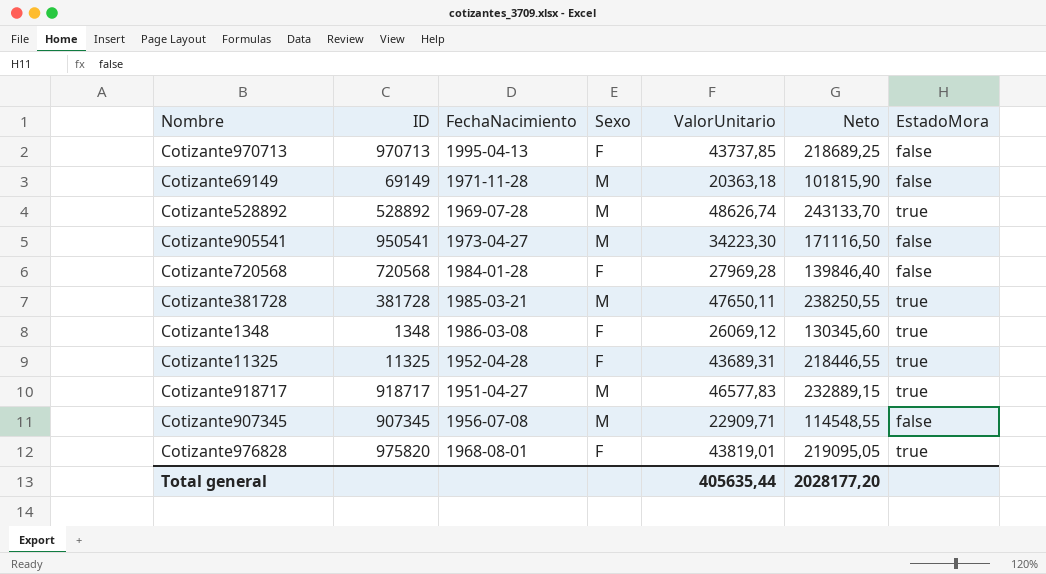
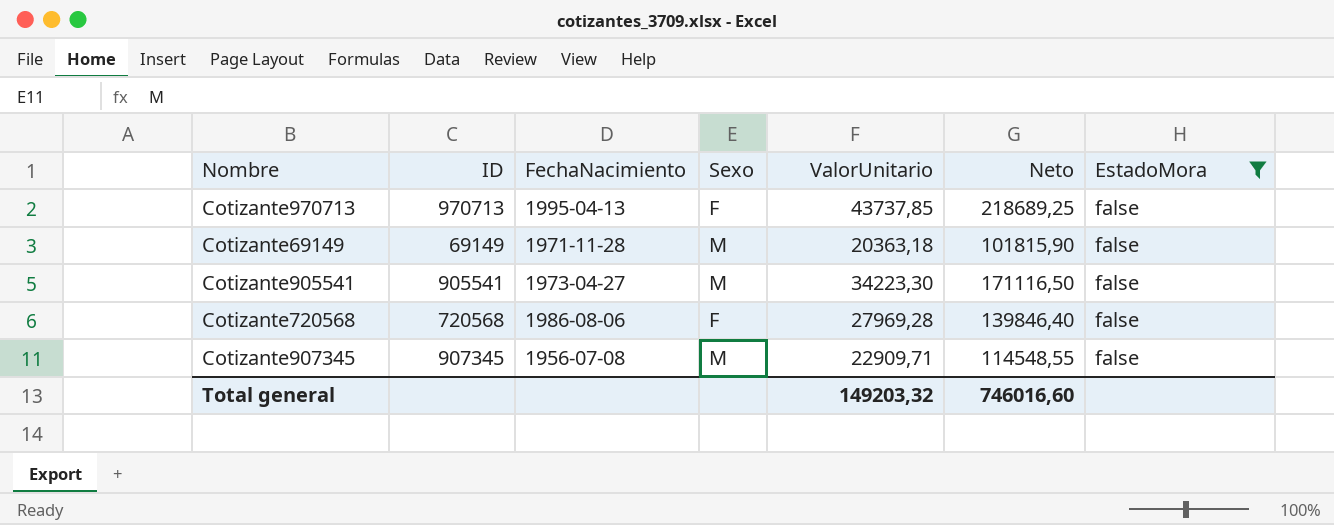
filter: none -> EstadoMora = false
Cotizante905541 | ID: 950541 -> 905541
Cotizante720568 | FechaNacimiento: 1984-01-28 -> 1986-08-06
Total general | ValorUnitario: 405635,44 -> 149203,32
Total general | Neto: 2028177,20 -> 746016,60

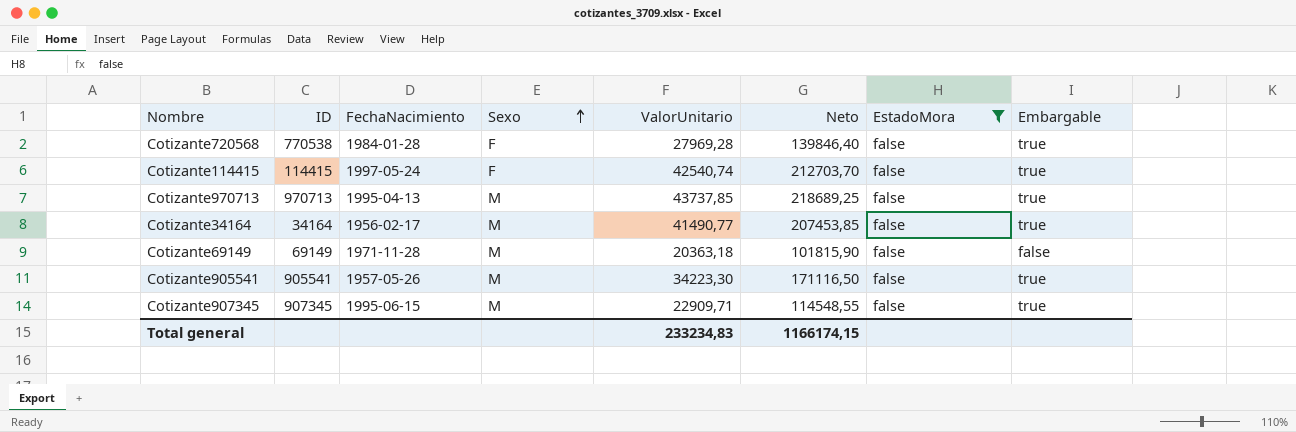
row order: none -> Sexo ascending
column Embargable | position: none -> 8
Cotizante720568 | ID: 720568 -> 770538
Cotizante720568 | FechaNacimiento: 1986-08-06 -> 1984-01-28
row Cotizante114415: none -> 114415 | 1997-05-24 | F | 42540,74 | 212703,70 | false | true
Cotizante970713 | Sexo: F -> M
row Cotizante34164: none -> 34164 | 1956-02-17 | M | 41490,77 | 207453,85 | false | true
Cotizante905541 | FechaNacimiento: 1973-04-27 -> 1957-05-26
Cotizante907345 | FechaNacimiento: 1956-07-08 -> 1995-06-15
Total general | ValorUnitario: 149203,32 -> 233234,83
Total general | Neto: 746016,60 -> 1166174,15

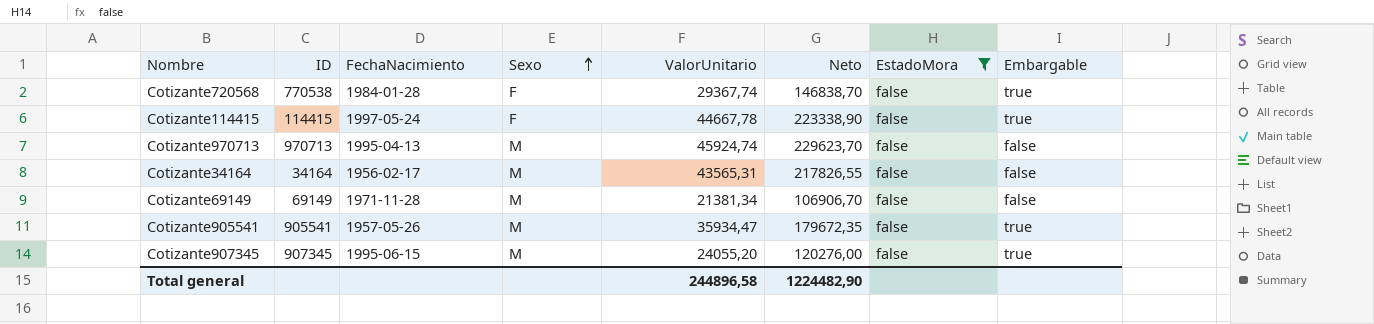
Cotizante720568 | ValorUnitario: 27969,28 -> 29367,74
Cotizante720568 | Neto: 139846,40 -> 146838,70
Cotizante114415 | ValorUnitario: 42540,74 -> 44667,78
Cotizante114415 | Neto: 212703,70 -> 223338,90
Cotizante970713 | ValorUnitario: 43737,85 -> 45924,74
Cotizante970713 | Neto: 218689,25 -> 229623,70
Cotizante970713 | Embargable: true -> false
Cotizante34164 | ValorUnitario: 41490,77 -> 43565,31
Cotizante34164 | Neto: 207453,85 -> 217826,55
Cotizante34164 | Embargable: true -> false
Cotizante69149 | ValorUnitario: 20363,18 -> 21381,34
Cotizante69149 | Neto: 101815,90 -> 106906,70
Cotizante905541 | ValorUnitario: 34223,30 -> 35934,47
Cotizante905541 | Neto: 171116,50 -> 179672,35
Cotizante907345 | ValorUnitario: 22909,71 -> 24055,20
Cotizante907345 | Neto: 114548,55 -> 120276,00
Total general | ValorUnitario: 233234,83 -> 244896,58
Total general | Neto: 1166174,15 -> 1224482,90

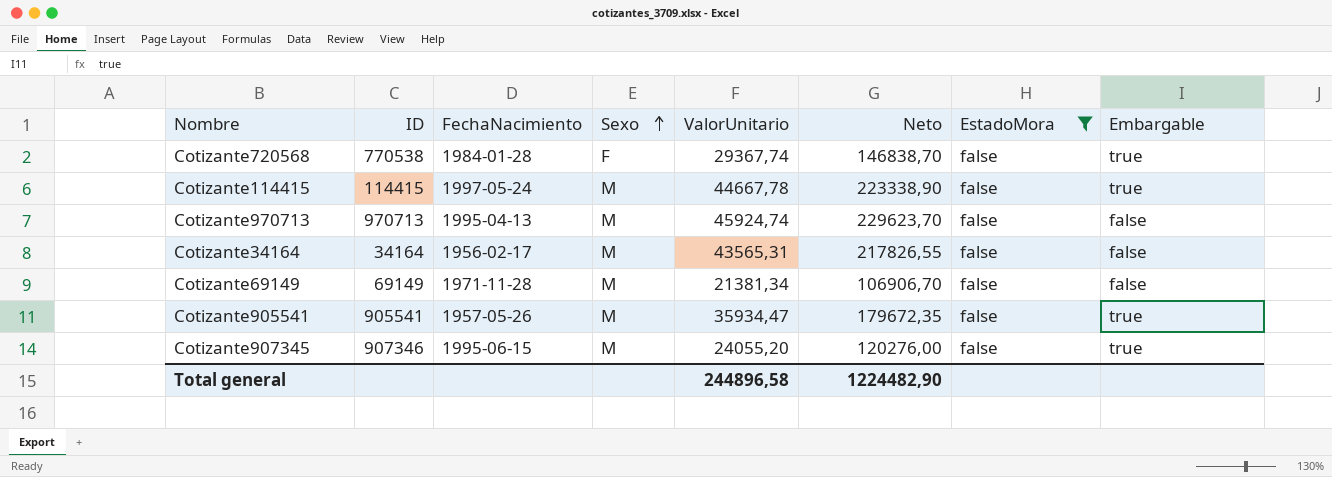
Cotizante114415 | Sexo: F -> M
Cotizante907345 | ID: 907345 -> 907346

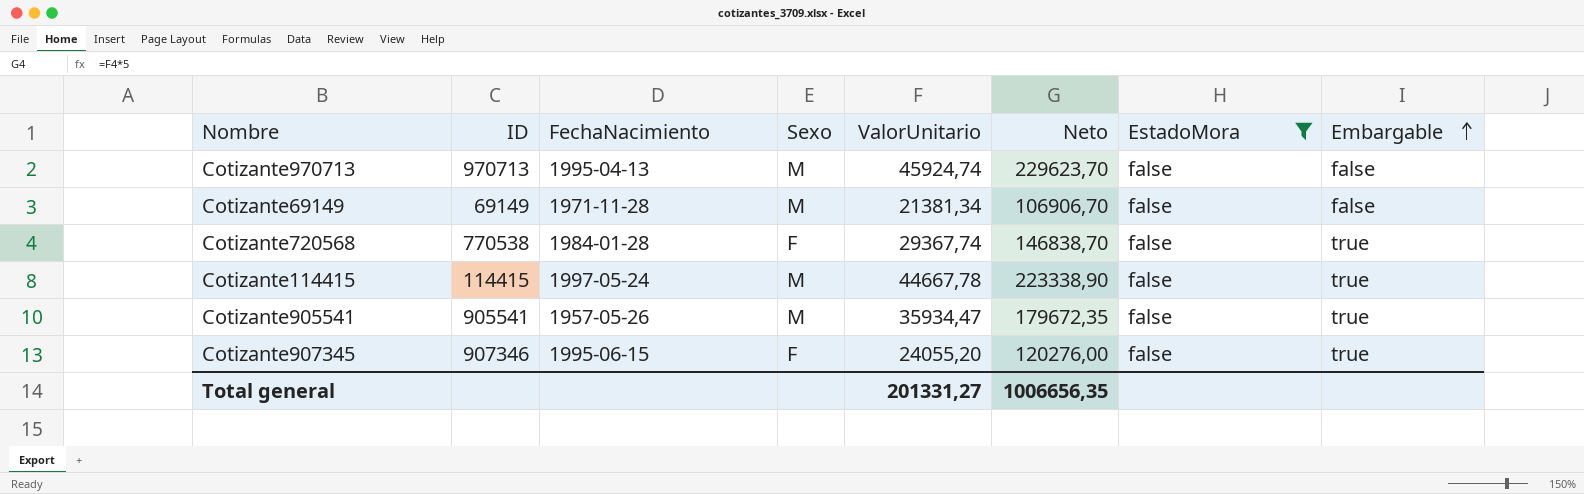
row order: Sexo ascending -> Embargable ascending
row Cotizante34164: 34164 | 1956-02-17 | M | 43565,31 | 217826,55 | false | false -> none
Cotizante907345 | Sexo: M -> F
Total general | ValorUnitario: 244896,58 -> 201331,27
Total general | Neto: 1224482,90 -> 1006656,35

